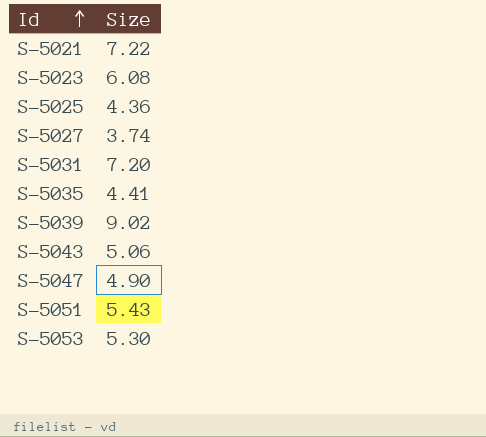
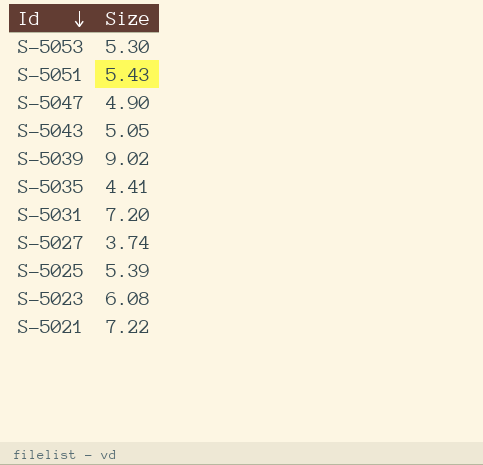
row order: Id ascending -> Id descending
S-5043 | Size: 5.06 -> 5.05
S-5025 | Size: 4.36 -> 5.39

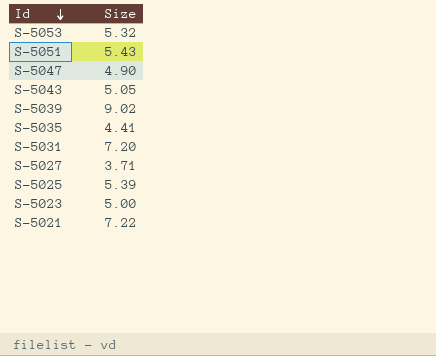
S-5053 | Size: 5.30 -> 5.32
S-5027 | Size: 3.74 -> 3.71
S-5023 | Size: 6.08 -> 5.00

